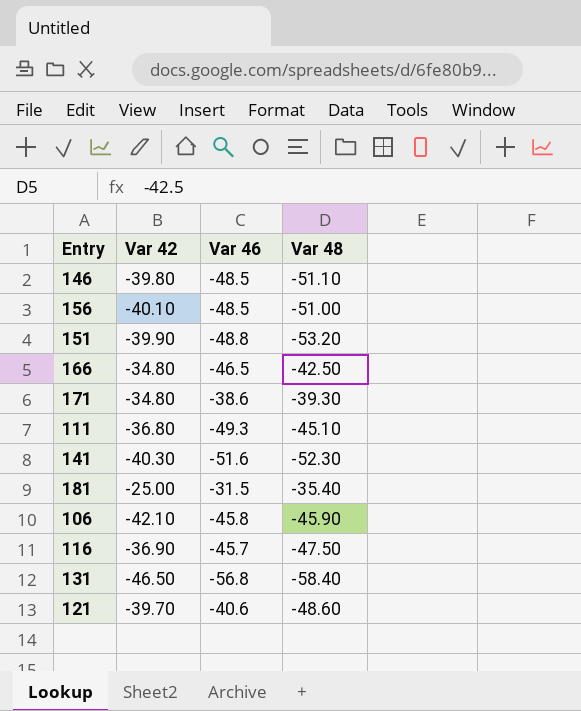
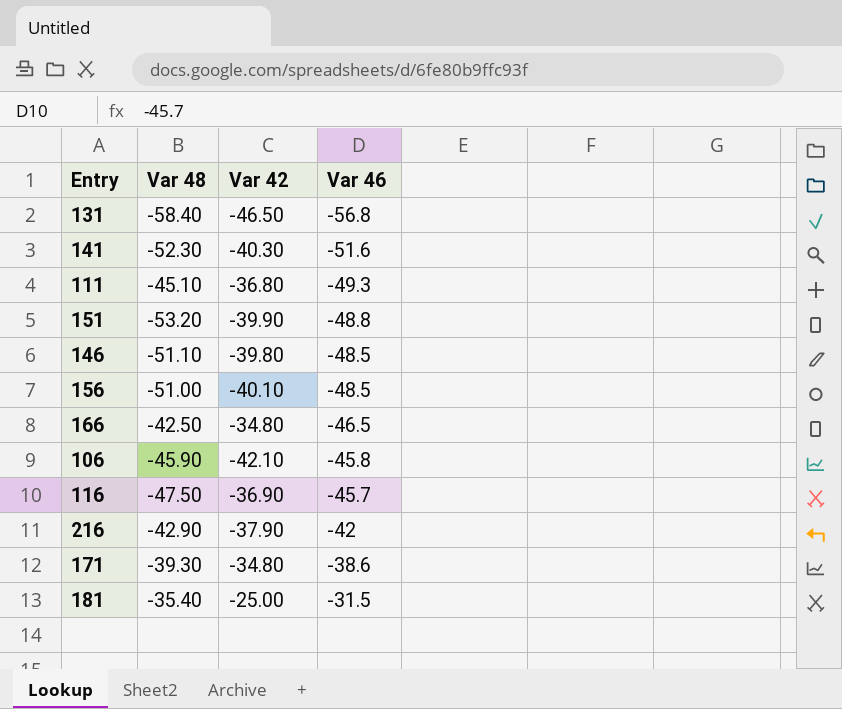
row order: none -> Var 46 ascending
column Var 48 | position: 4 -> 2
row 121: -39.70 | -40.6 | -48.60 -> none
row 216: none -> -42.90 | -37.90 | -42

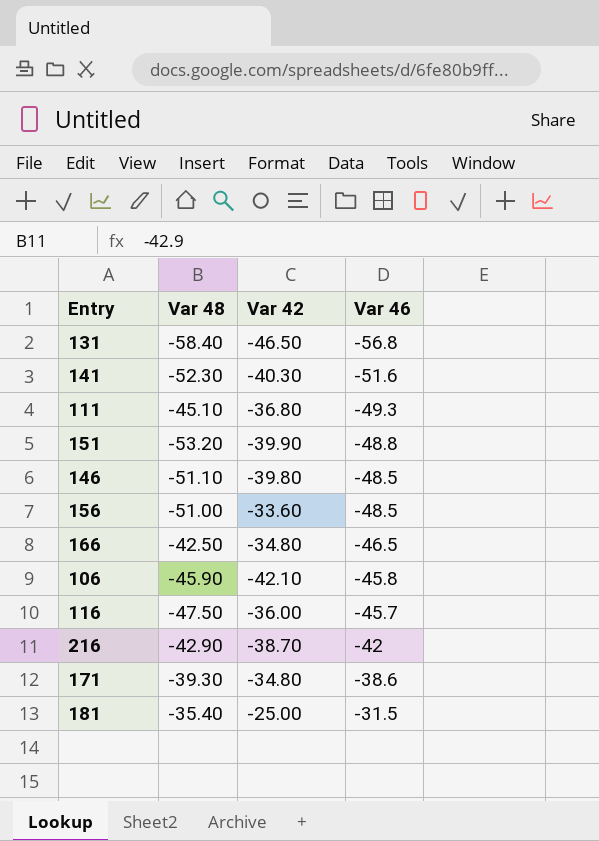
156 | Var 42: -40.10 -> -33.60
116 | Var 42: -36.90 -> -36.00
216 | Var 42: -37.90 -> -38.70

